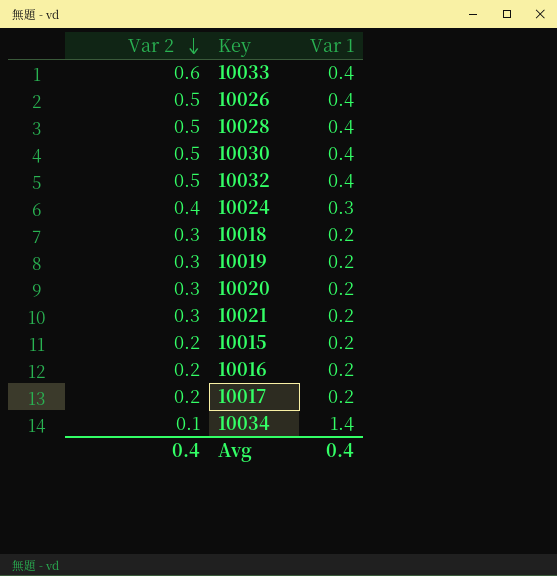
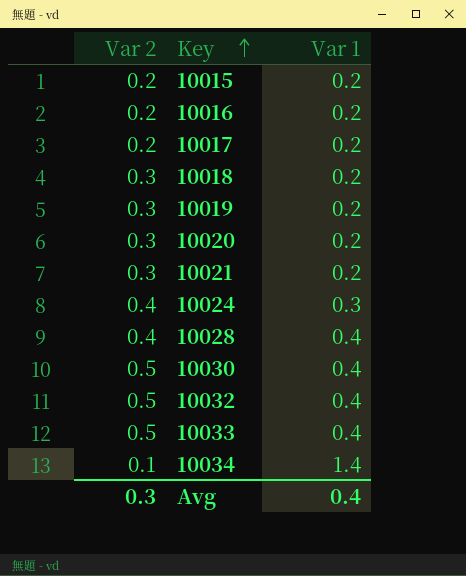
row order: Var 2 descending -> Key ascending
row 10026: 0.5 | 0.4 -> none
10028 | Var 2: 0.5 -> 0.4
10033 | Var 2: 0.6 -> 0.5
Avg | Var 2: 0.4 -> 0.3

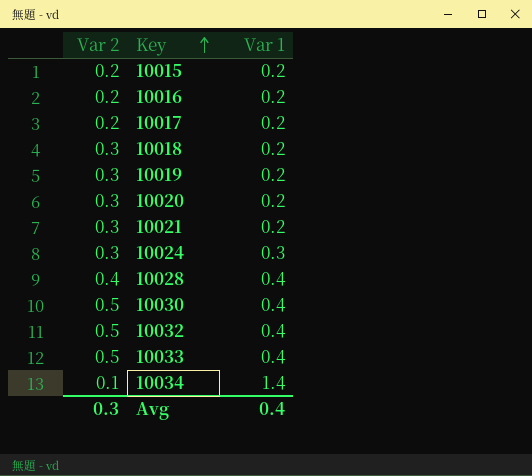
10024 | Var 2: 0.4 -> 0.3

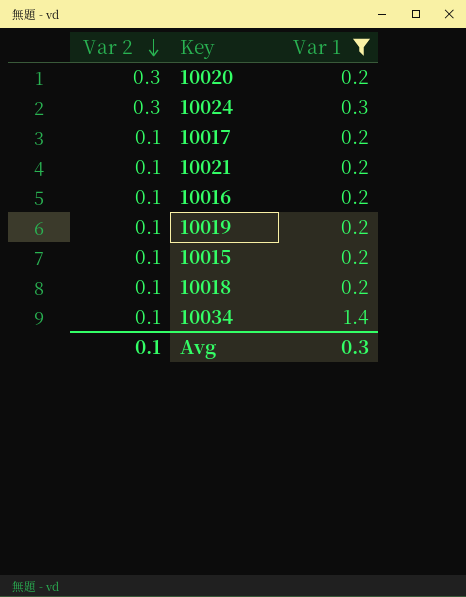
filter: none -> Var 1 != 0.4
row order: Key ascending -> Var 2 descending
10017 | Var 2: 0.2 -> 0.1
10021 | Var 2: 0.3 -> 0.1
10016 | Var 2: 0.2 -> 0.1
10019 | Var 2: 0.3 -> 0.1
10015 | Var 2: 0.2 -> 0.1
10018 | Var 2: 0.3 -> 0.1
Avg | Var 2: 0.3 -> 0.1
Avg | Var 1: 0.4 -> 0.3

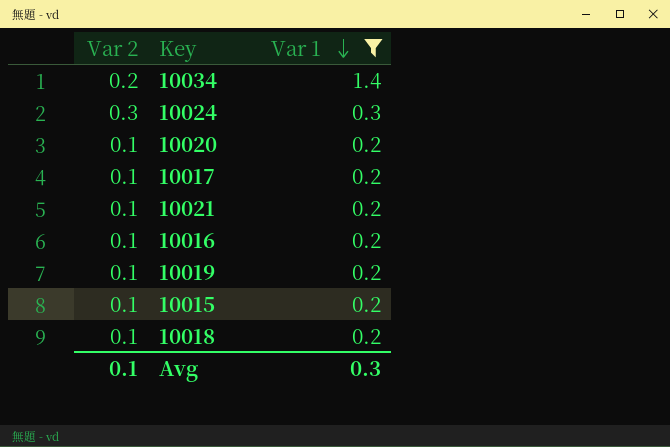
row order: Var 2 descending -> Var 1 descending
10034 | Var 2: 0.1 -> 0.2
10020 | Var 2: 0.3 -> 0.1

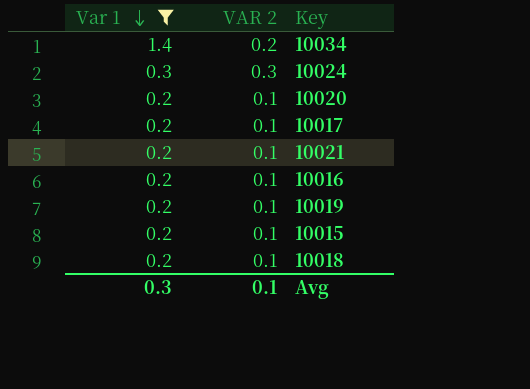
column Var 1 | position: 3 -> 1
column name: Var 2 -> VAR 2

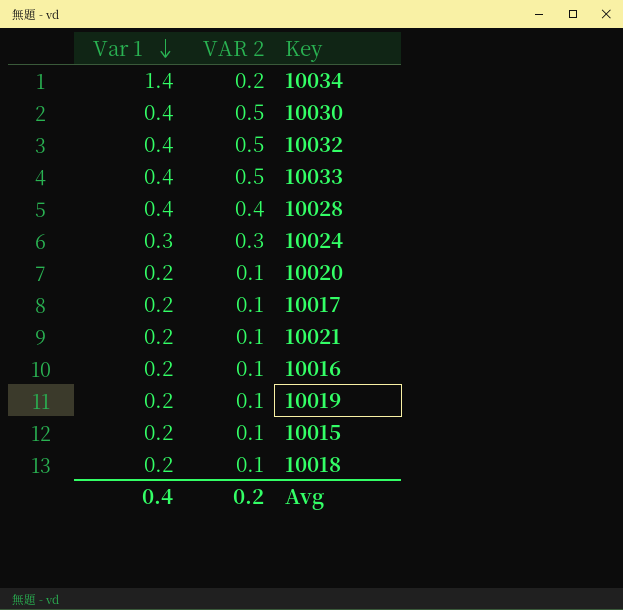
filter: Var 1 != 0.4 -> none
Avg | Var 1: 0.3 -> 0.4
Avg | VAR 2: 0.1 -> 0.2

